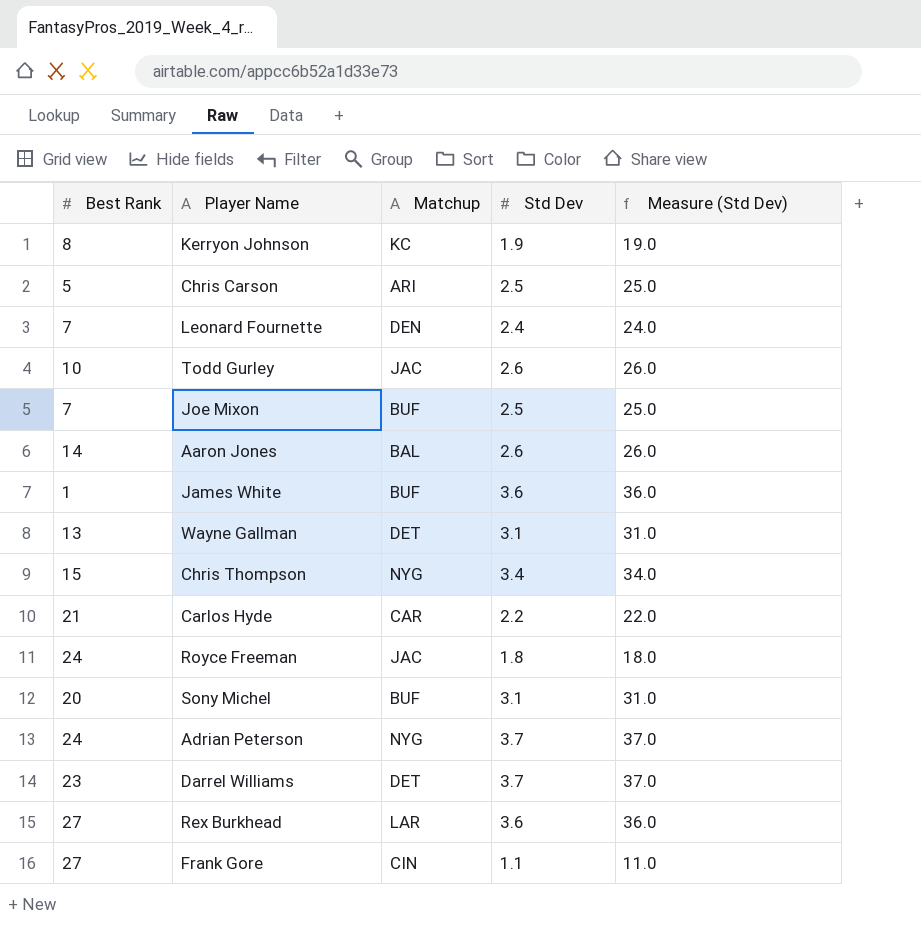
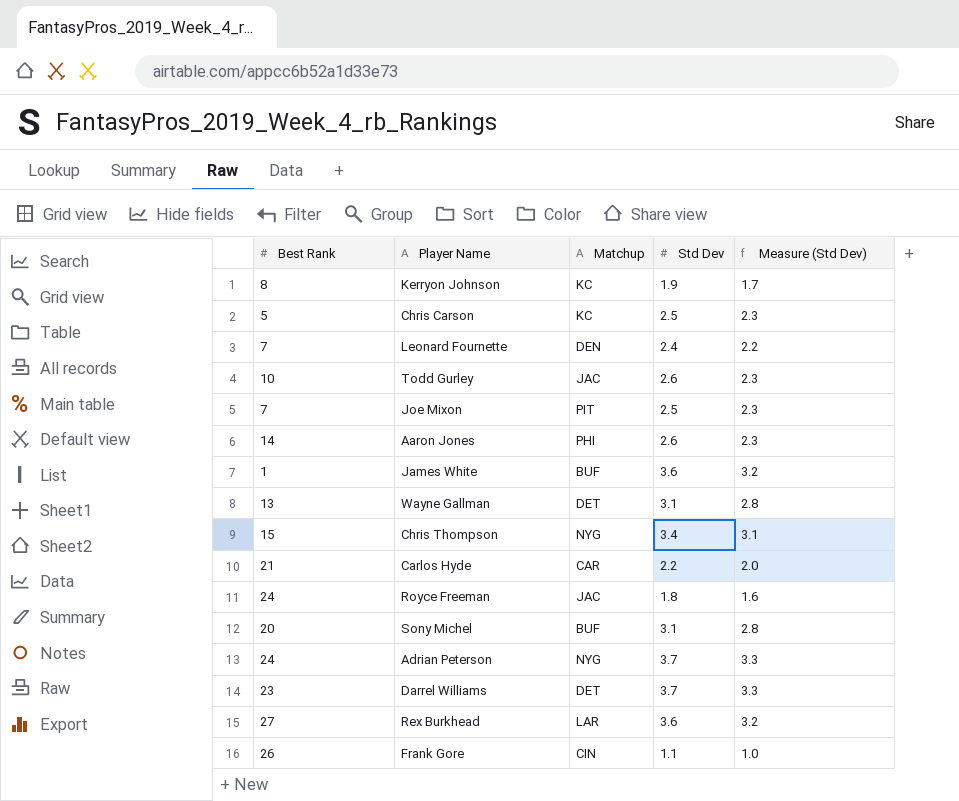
column Measure (Std Dev) | formula: [Std Dev] * 10 -> [Std Dev] * 0.9
Chris Carson | Matchup: ARI -> KC
Joe Mixon | Matchup: BUF -> PIT
Aaron Jones | Matchup: BAL -> PHI
Frank Gore | Best Rank: 27 -> 26

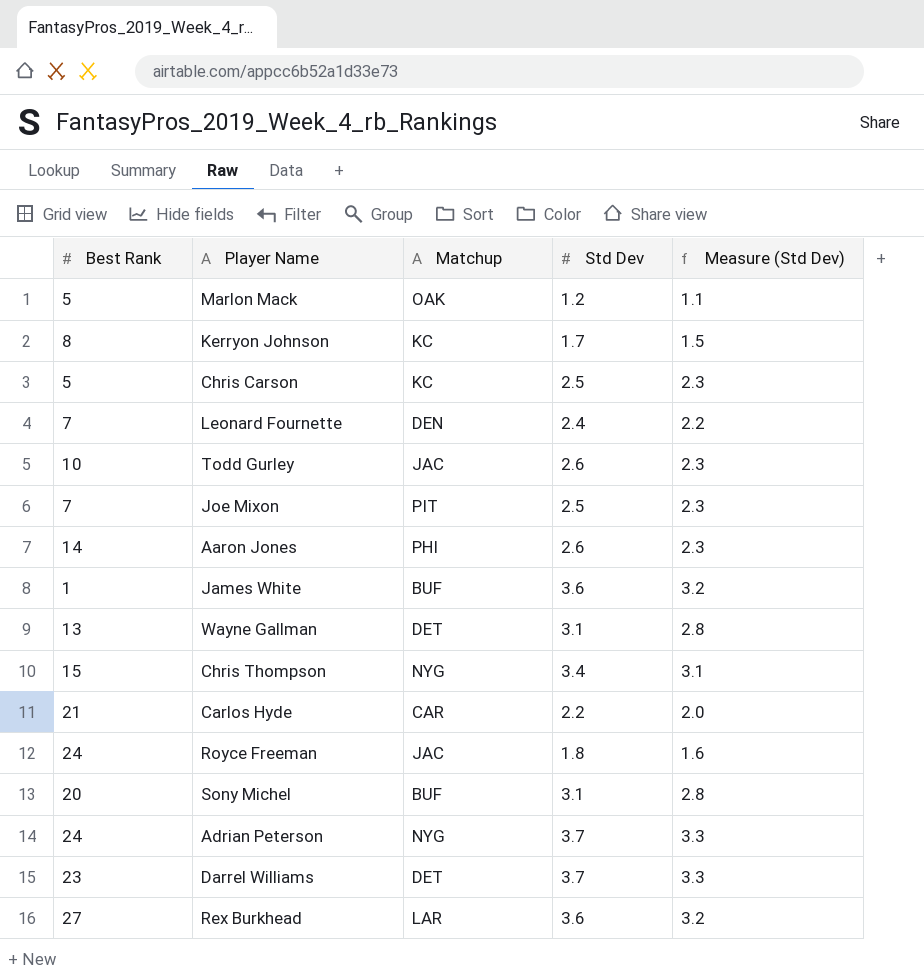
row Frank Gore: 26 | CIN | 1.1 | 1.0 -> none
row Marlon Mack: none -> 5 | OAK | 1.2 | 1.1
Kerryon Johnson | Std Dev: 1.9 -> 1.7
Kerryon Johnson | Measure (Std Dev): 1.7 -> 1.5

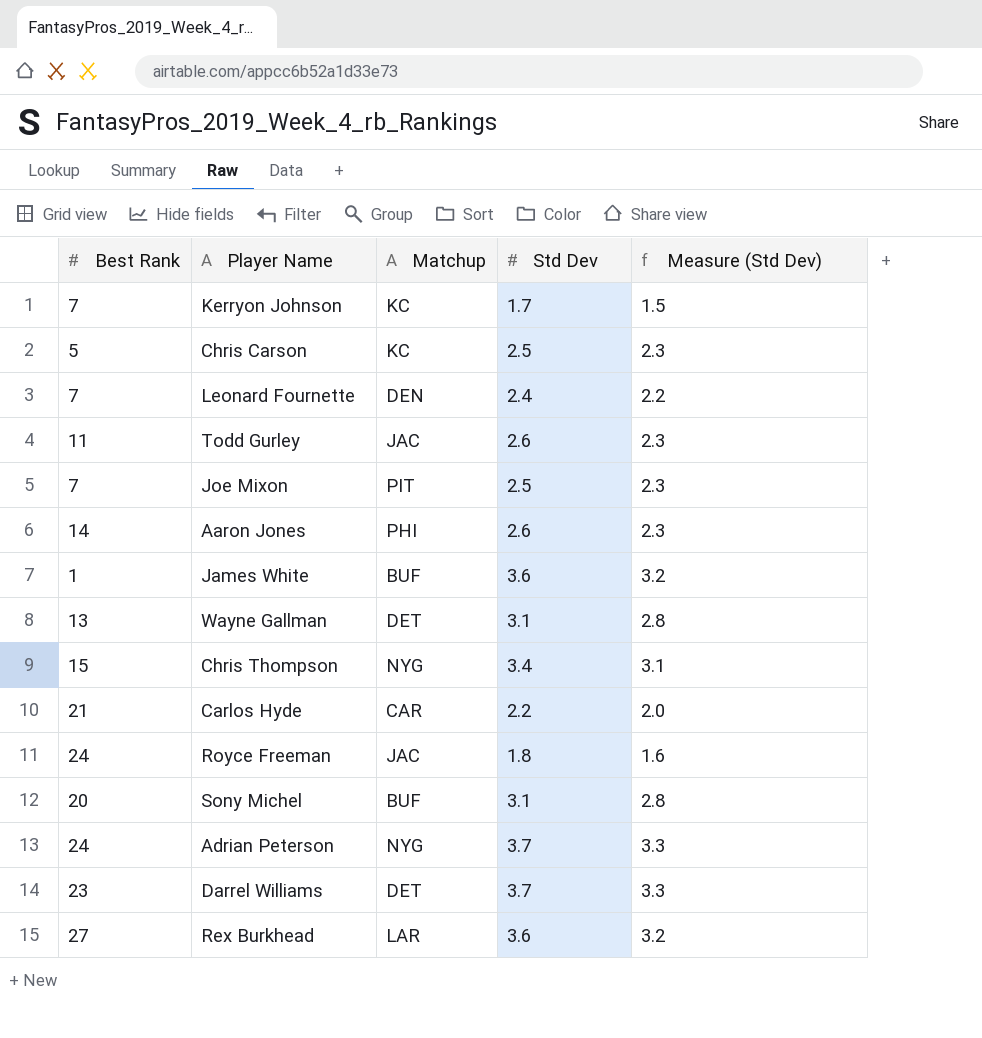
row Marlon Mack: 5 | OAK | 1.2 | 1.1 -> none
Kerryon Johnson | Best Rank: 8 -> 7
Todd Gurley | Best Rank: 10 -> 11

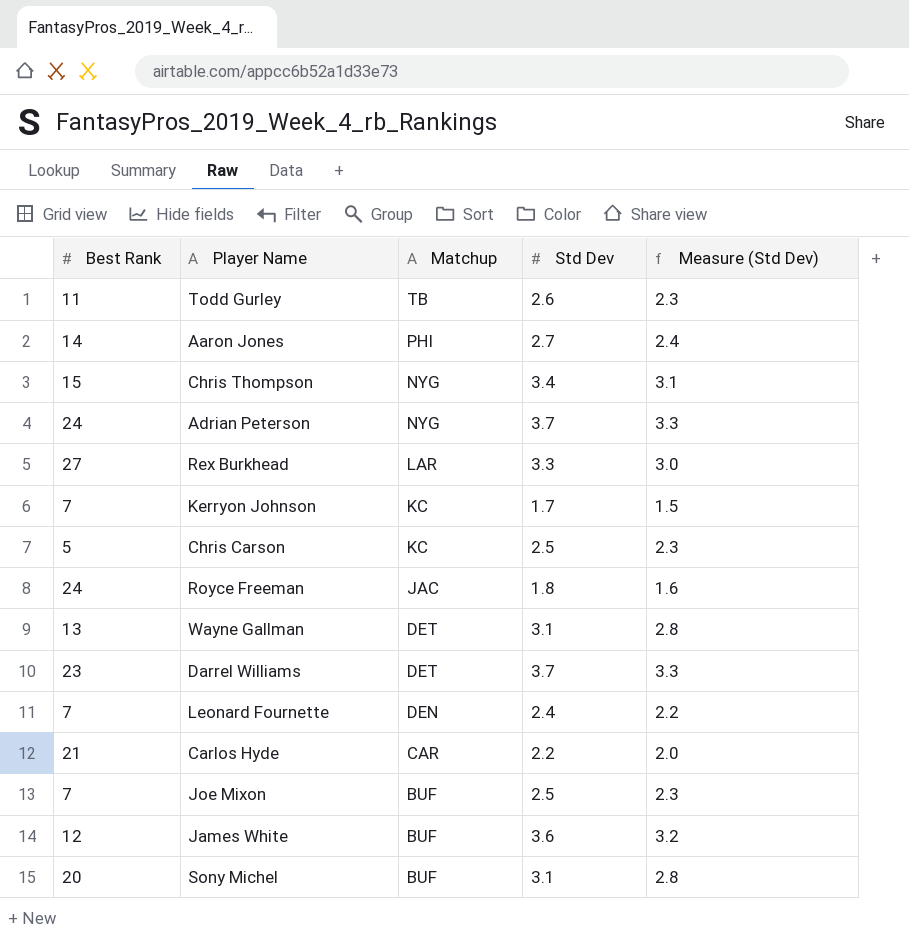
row order: none -> Matchup descending
Todd Gurley | Matchup: JAC -> TB
Aaron Jones | Std Dev: 2.6 -> 2.7
Aaron Jones | Measure (Std Dev): 2.3 -> 2.4
Rex Burkhead | Std Dev: 3.6 -> 3.3
Rex Burkhead | Measure (Std Dev): 3.2 -> 3.0
Joe Mixon | Matchup: PIT -> BUF
James White | Best Rank: 1 -> 12

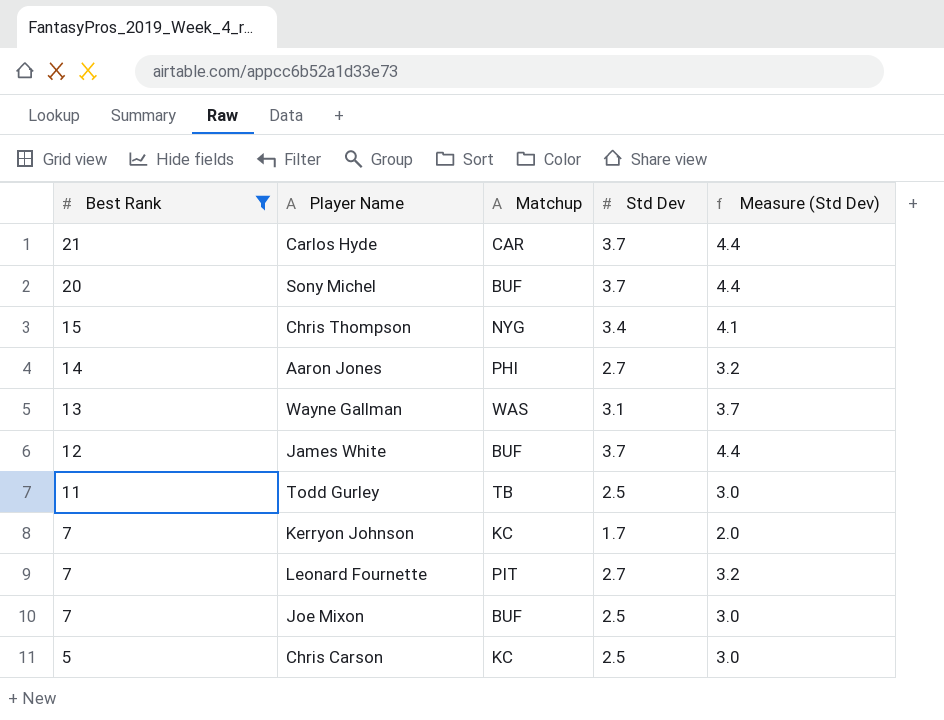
filter: none -> Best Rank <= 21
row order: Matchup descending -> Best Rank descending
column Measure (Std Dev) | formula: [Std Dev] * 0.9 -> [Std Dev] * 1.2
Carlos Hyde | Std Dev: 2.2 -> 3.7
Sony Michel | Std Dev: 3.1 -> 3.7
Wayne Gallman | Matchup: DET -> WAS
James White | Std Dev: 3.6 -> 3.7
Todd Gurley | Std Dev: 2.6 -> 2.5
Leonard Fournette | Matchup: DEN -> PIT
Leonard Fournette | Std Dev: 2.4 -> 2.7

